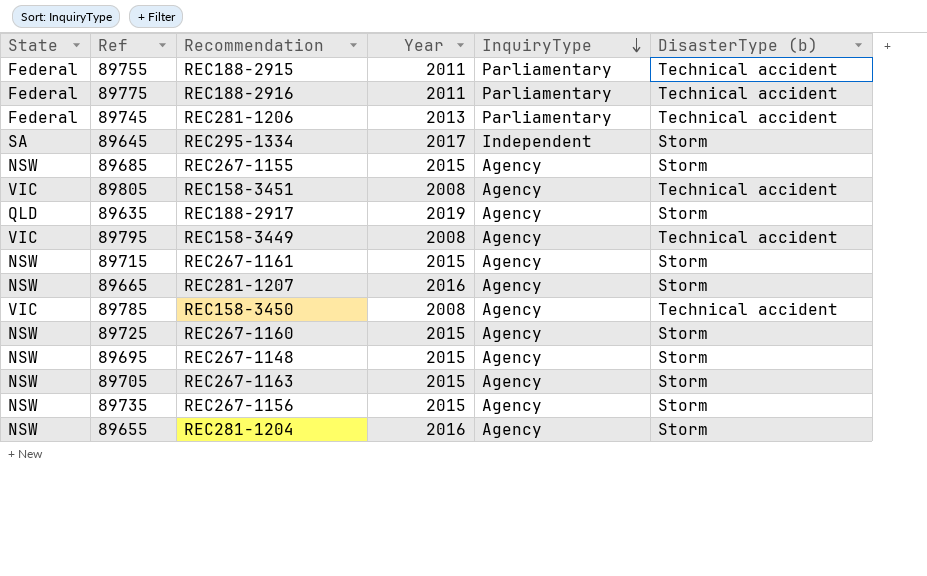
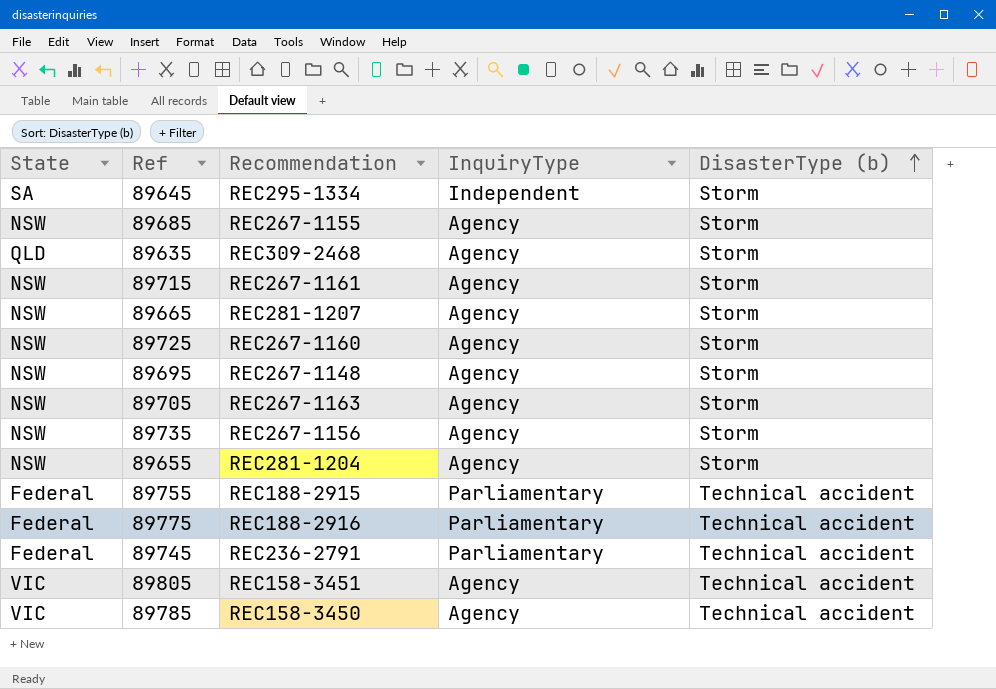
row order: InquiryType descending -> DisasterType (b) ascending
column Year | position: 4 -> none
row 89795: VIC | REC158-3449 | 2008 | Agency | Technical accident -> none
89635 | Recommendation: REC188-2917 -> REC309-2468
89745 | Recommendation: REC281-1206 -> REC236-2791

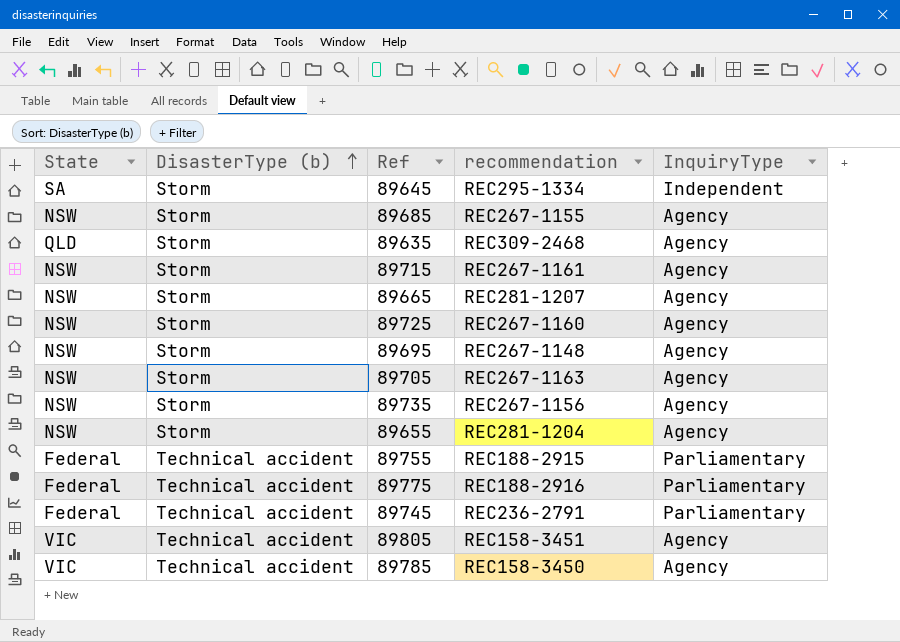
column DisasterType (b) | position: 5 -> 2
column name: Recommendation -> recommendation

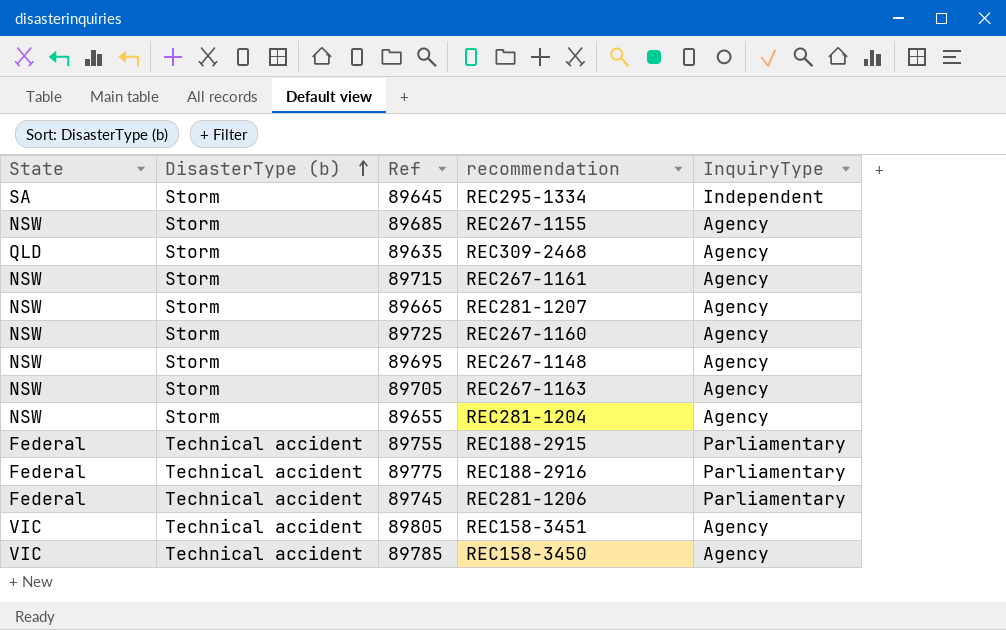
row 89735: NSW | Storm | REC267-1156 | Agency -> none
89745 | recommendation: REC236-2791 -> REC281-1206

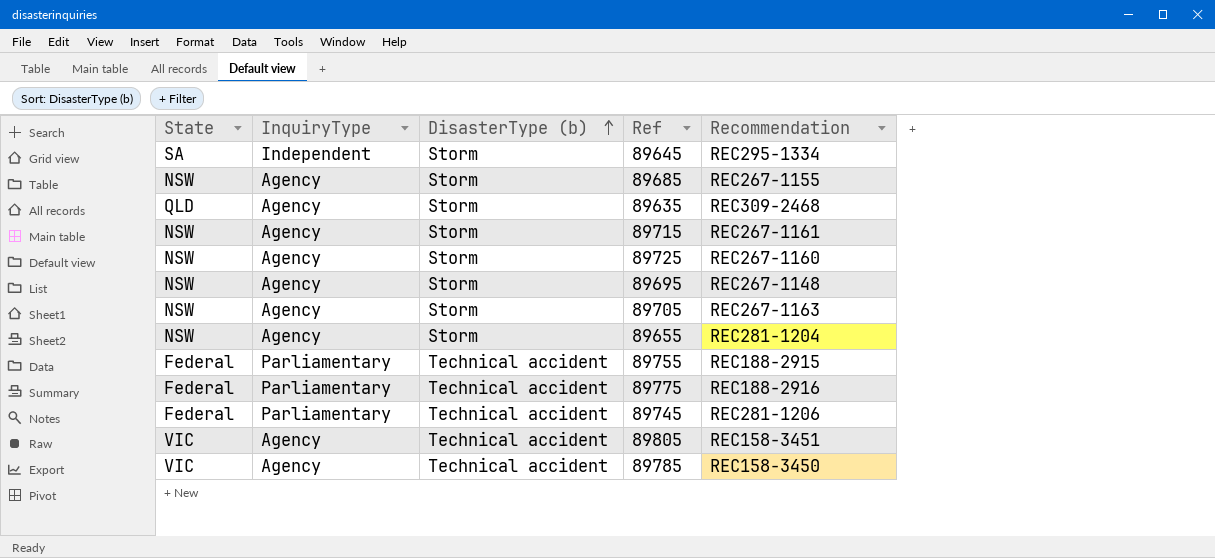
column InquiryType | position: 5 -> 2
column name: recommendation -> Recommendation
row 89665: NSW | Storm | REC281-1207 | Agency -> none

